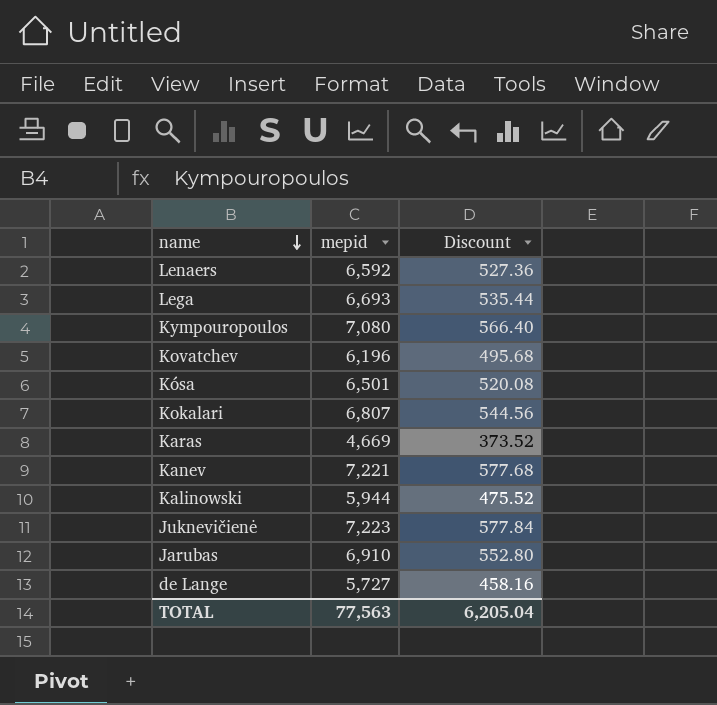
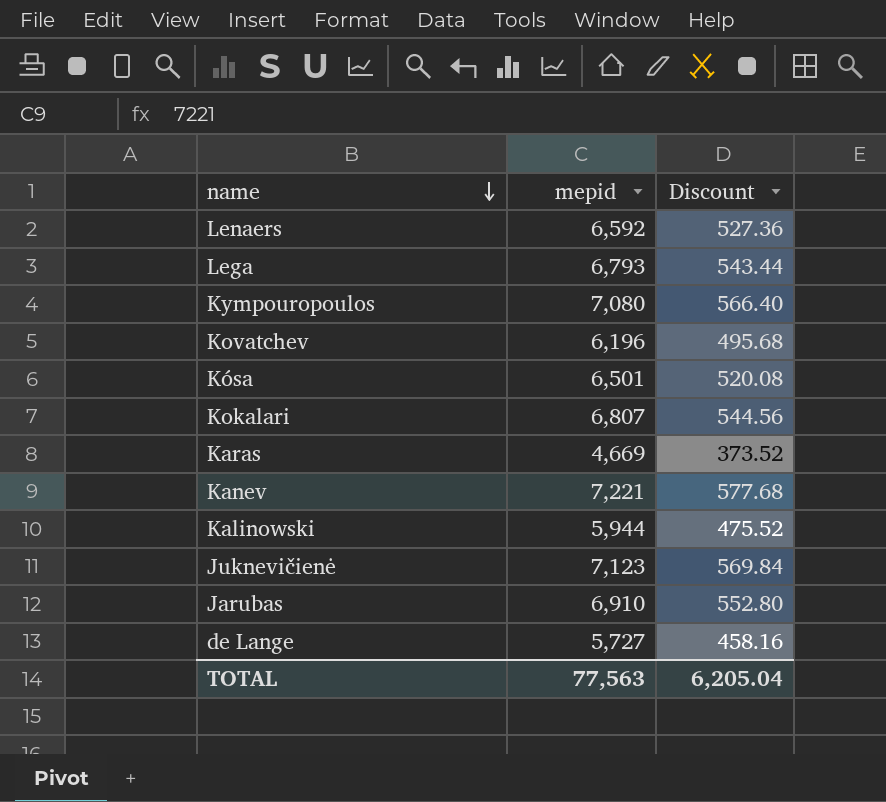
Lega | mepid: 6,693 -> 6,793
Lega | Discount: 535.44 -> 543.44
Juknevičienė | mepid: 7,223 -> 7,123
Juknevičienė | Discount: 577.84 -> 569.84

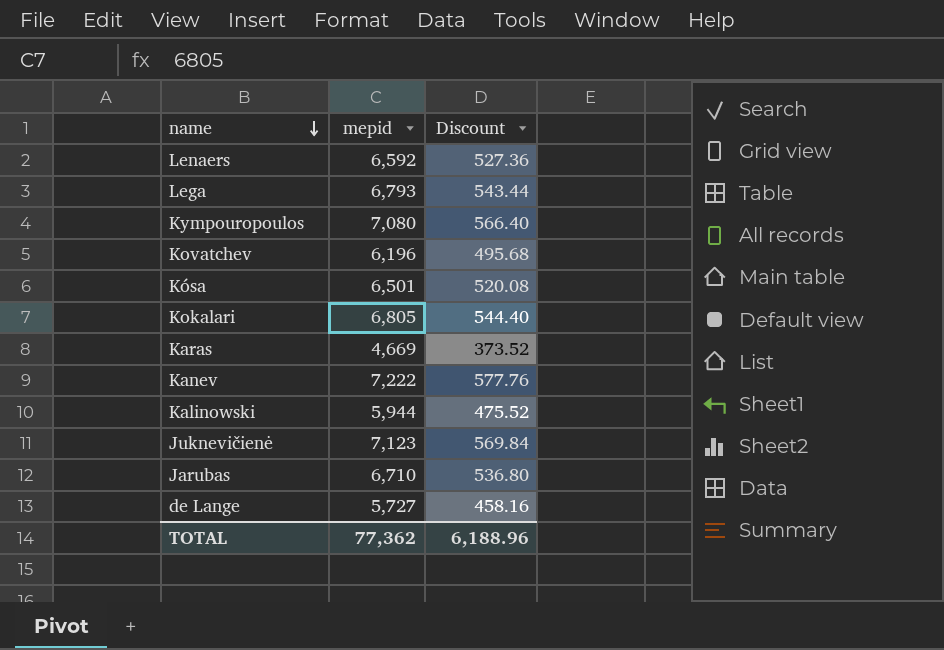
Kokalari | mepid: 6,807 -> 6,805
Kokalari | Discount: 544.56 -> 544.40
Kanev | mepid: 7,221 -> 7,222
Kanev | Discount: 577.68 -> 577.76
Jarubas | mepid: 6,910 -> 6,710
Jarubas | Discount: 552.80 -> 536.80
TOTAL | mepid: 77,563 -> 77,362
TOTAL | Discount: 6,205.04 -> 6,188.96

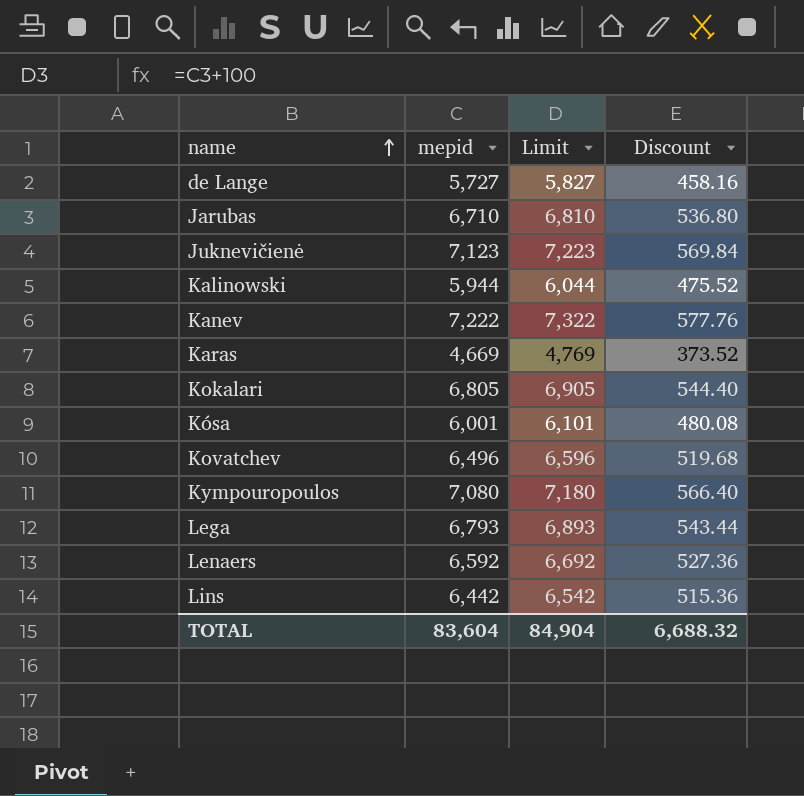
row order: name descending -> name ascending
column Limit | formula: none -> [mepid] + 100
Kósa | mepid: 6,501 -> 6,001
Kósa | Discount: 520.08 -> 480.08
Kovatchev | mepid: 6,196 -> 6,496
Kovatchev | Discount: 495.68 -> 519.68
row Lins: none -> 6,442 | 6,542 | 515.36
TOTAL | mepid: 77,362 -> 83,604
TOTAL | Discount: 6,188.96 -> 6,688.32

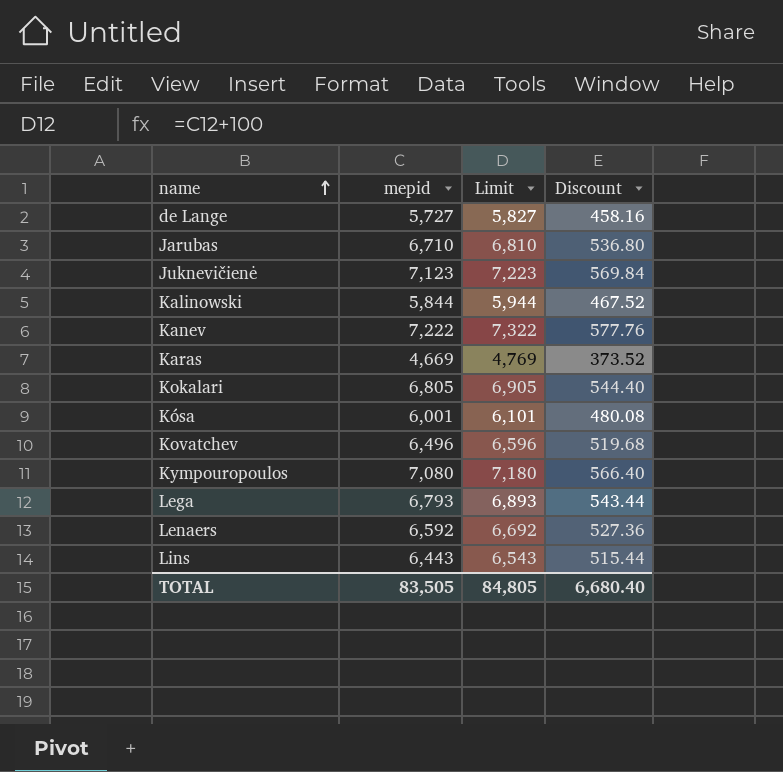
Kalinowski | mepid: 5,944 -> 5,844
Kalinowski | Limit: 6,044 -> 5,944
Kalinowski | Discount: 475.52 -> 467.52
Lins | mepid: 6,442 -> 6,443
Lins | Limit: 6,542 -> 6,543
Lins | Discount: 515.36 -> 515.44
TOTAL | mepid: 83,604 -> 83,505
TOTAL | Limit: 84,904 -> 84,805
TOTAL | Discount: 6,688.32 -> 6,680.40

